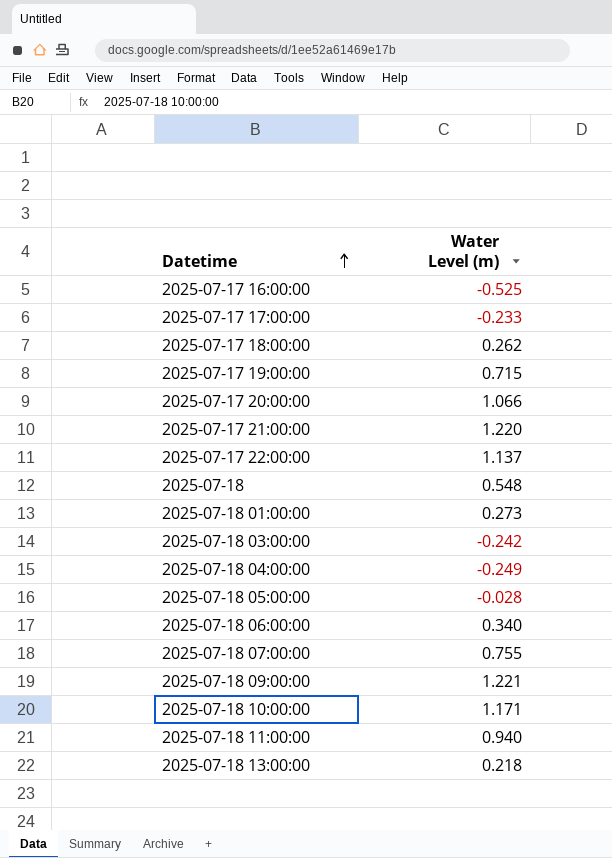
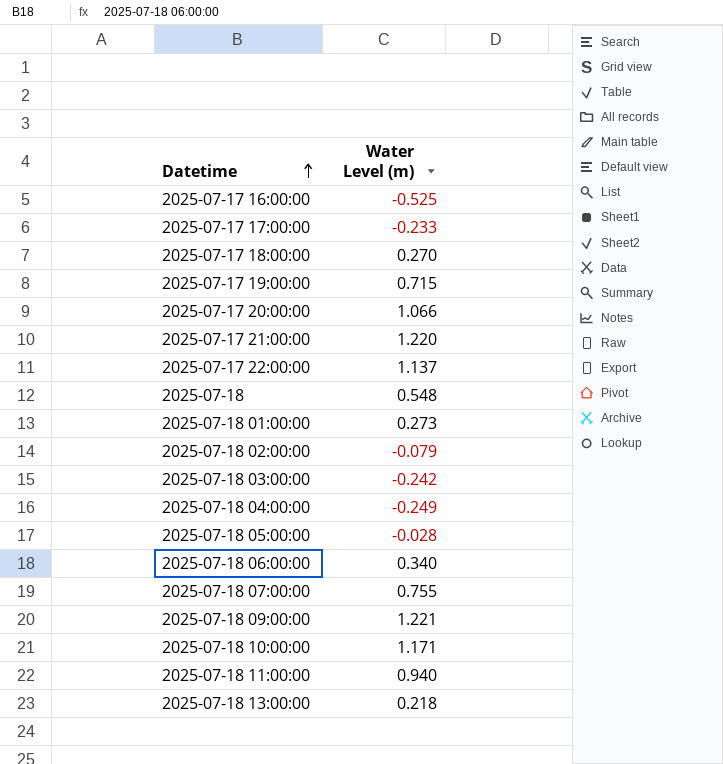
2025-07-17 18:00:00 | Water Level (m): 0.262 -> 0.270
row 2025-07-18 02:00:00: none -> -0.079

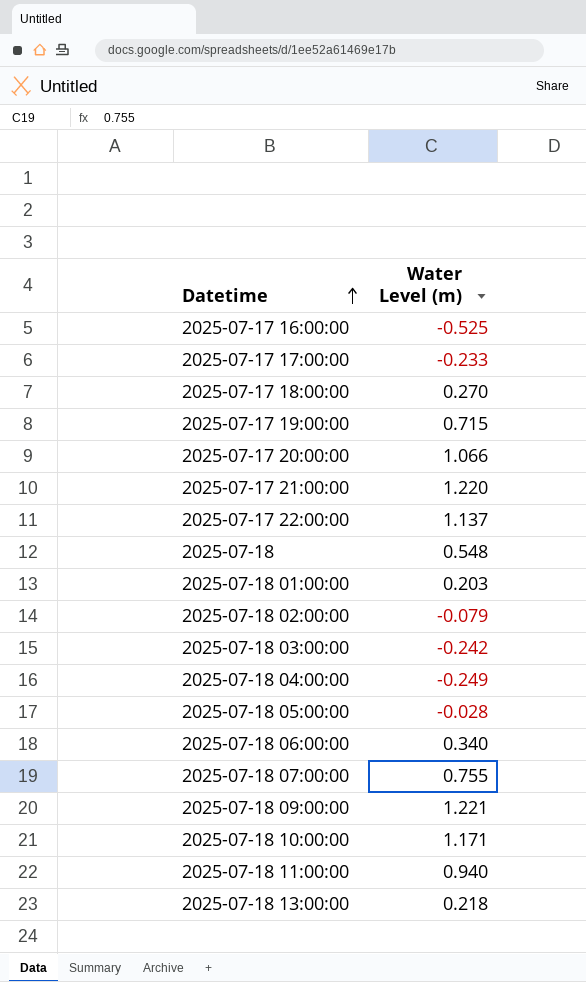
2025-07-18 01:00:00 | Water Level (m): 0.273 -> 0.203

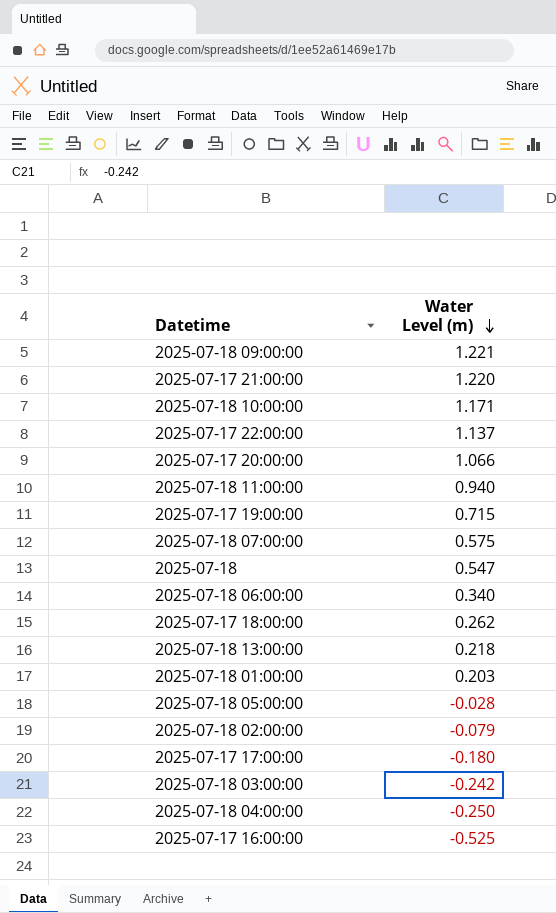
row order: Datetime ascending -> Water Level (m) descending
2025-07-18 07:00:00 | Water Level (m): 0.755 -> 0.575
2025-07-18 | Water Level (m): 0.548 -> 0.547
2025-07-17 18:00:00 | Water Level (m): 0.270 -> 0.262
2025-07-17 17:00:00 | Water Level (m): -0.233 -> -0.180
2025-07-18 04:00:00 | Water Level (m): -0.249 -> -0.250

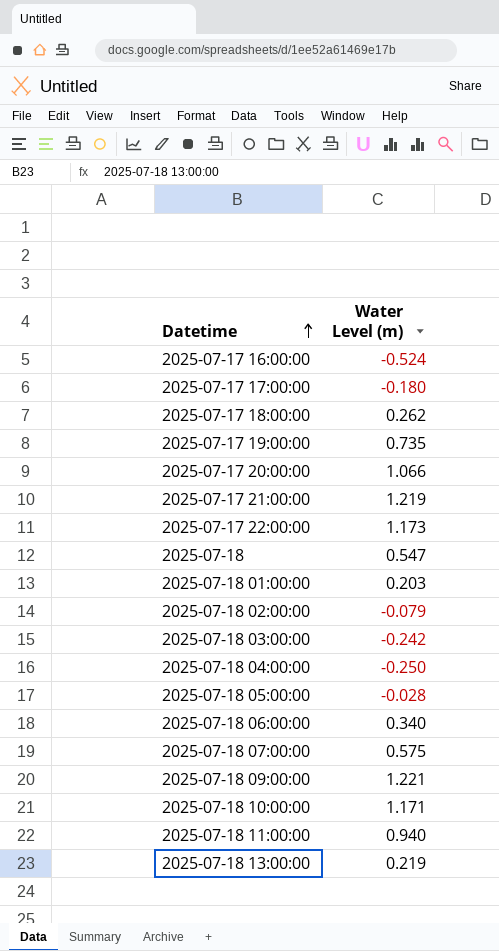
row order: Water Level (m) descending -> Datetime ascending
2025-07-17 16:00:00 | Water Level (m): -0.525 -> -0.524
2025-07-17 19:00:00 | Water Level (m): 0.715 -> 0.735
2025-07-17 21:00:00 | Water Level (m): 1.220 -> 1.219
2025-07-17 22:00:00 | Water Level (m): 1.137 -> 1.173
2025-07-18 13:00:00 | Water Level (m): 0.218 -> 0.219

